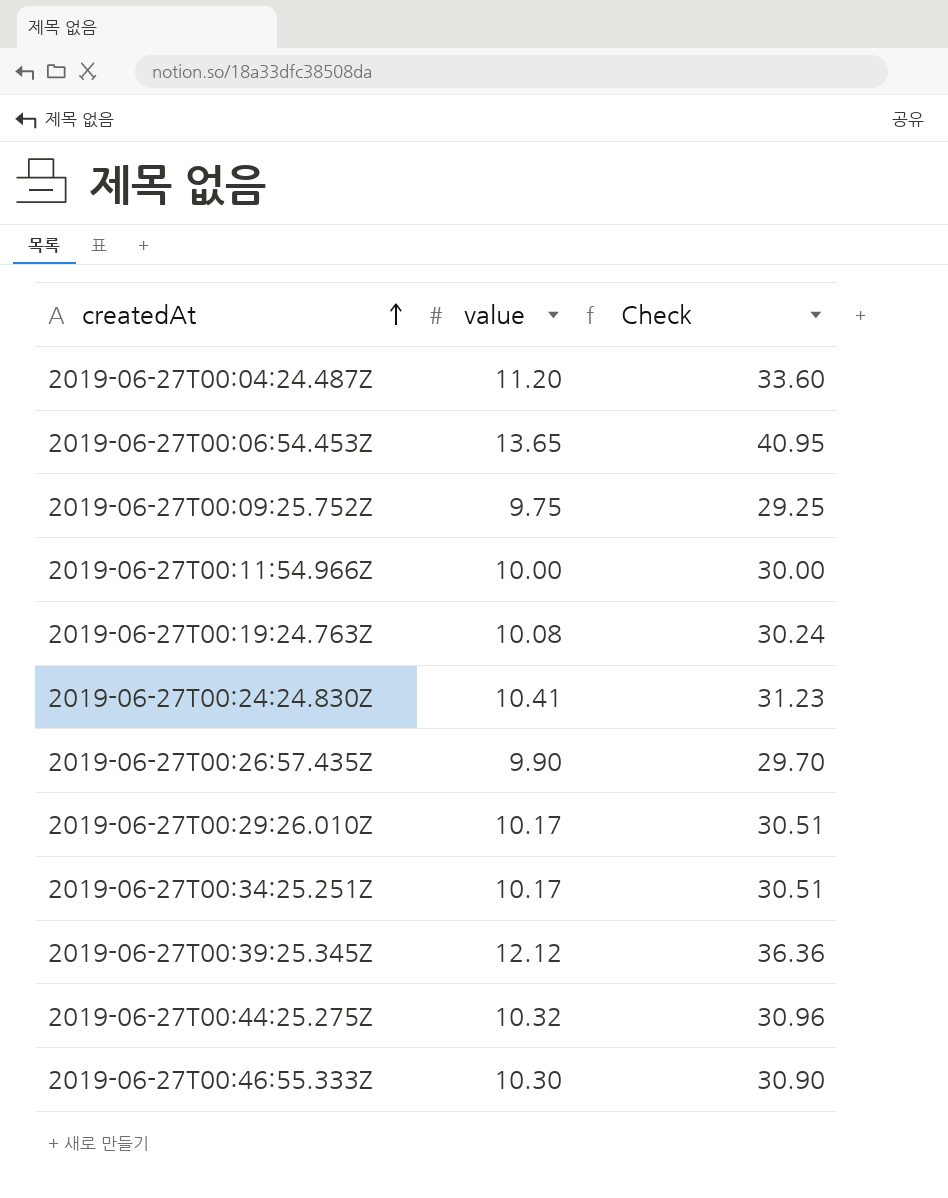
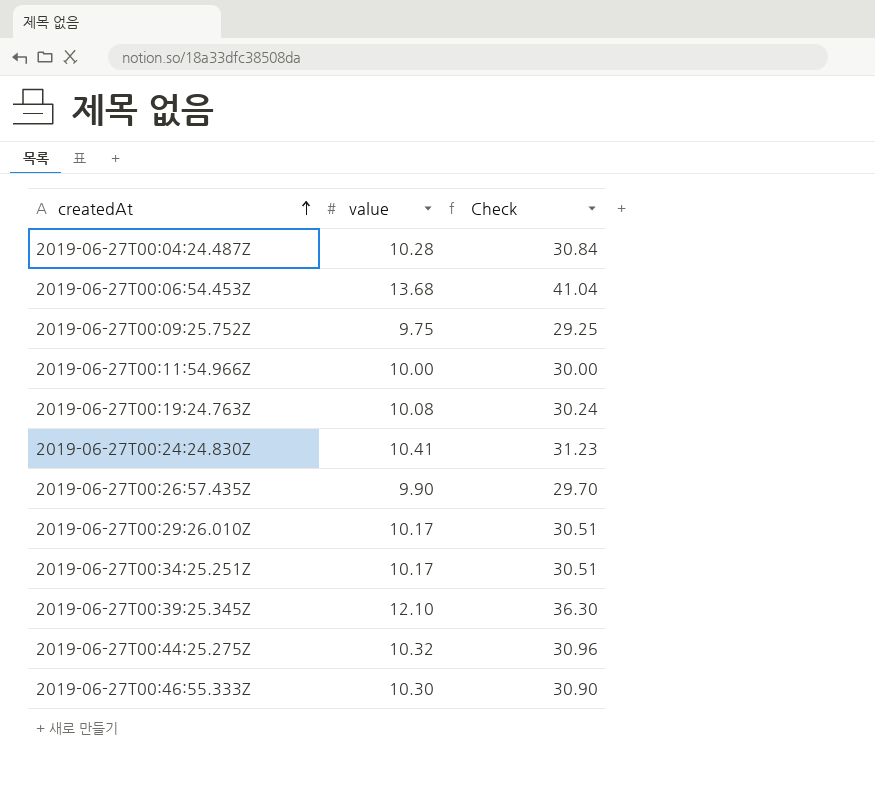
2019-06-27T00:04:24.487Z | value: 11.20 -> 10.28
2019-06-27T00:04:24.487Z | Check: 33.60 -> 30.84
2019-06-27T00:06:54.453Z | value: 13.65 -> 13.68
2019-06-27T00:06:54.453Z | Check: 40.95 -> 41.04
2019-06-27T00:39:25.345Z | value: 12.12 -> 12.10
2019-06-27T00:39:25.345Z | Check: 36.36 -> 36.30

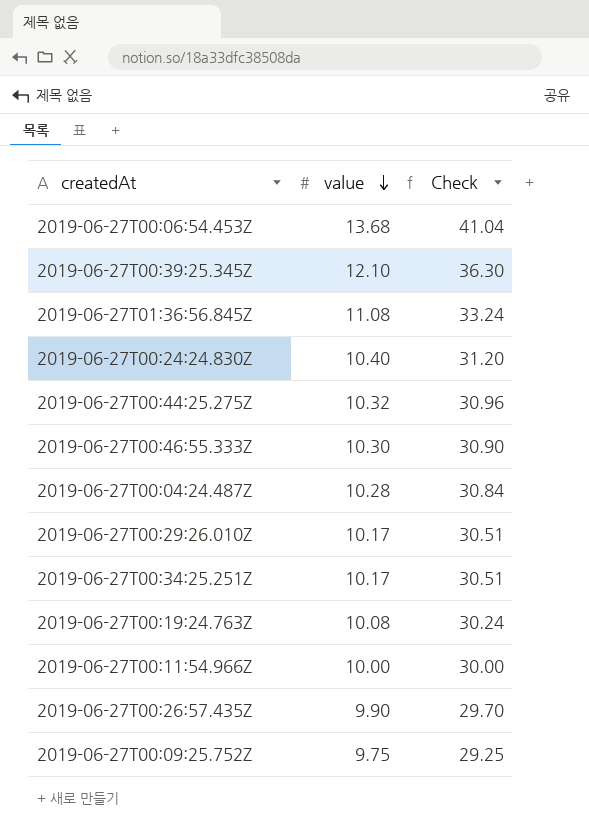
row order: createdAt ascending -> value descending
row 2019-06-27T01:36:56.845Z: none -> 11.08 | 33.24
2019-06-27T00:24:24.830Z | value: 10.41 -> 10.40
2019-06-27T00:24:24.830Z | Check: 31.23 -> 31.20

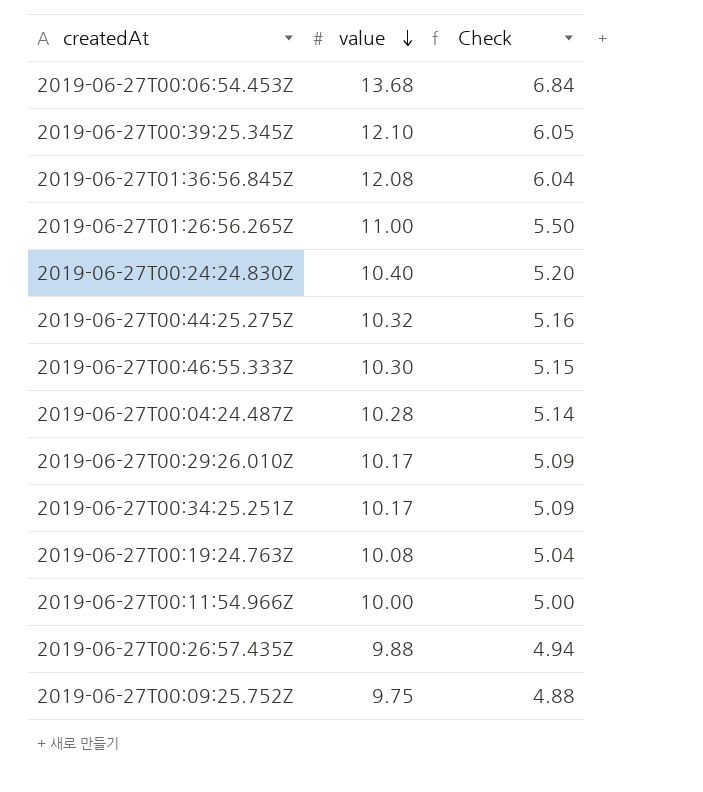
column Check | formula: [value] * 3 -> [value] * 0.5
2019-06-27T01:36:56.845Z | value: 11.08 -> 12.08
row 2019-06-27T01:26:56.265Z: none -> 11.00 | 5.50
2019-06-27T00:26:57.435Z | value: 9.90 -> 9.88

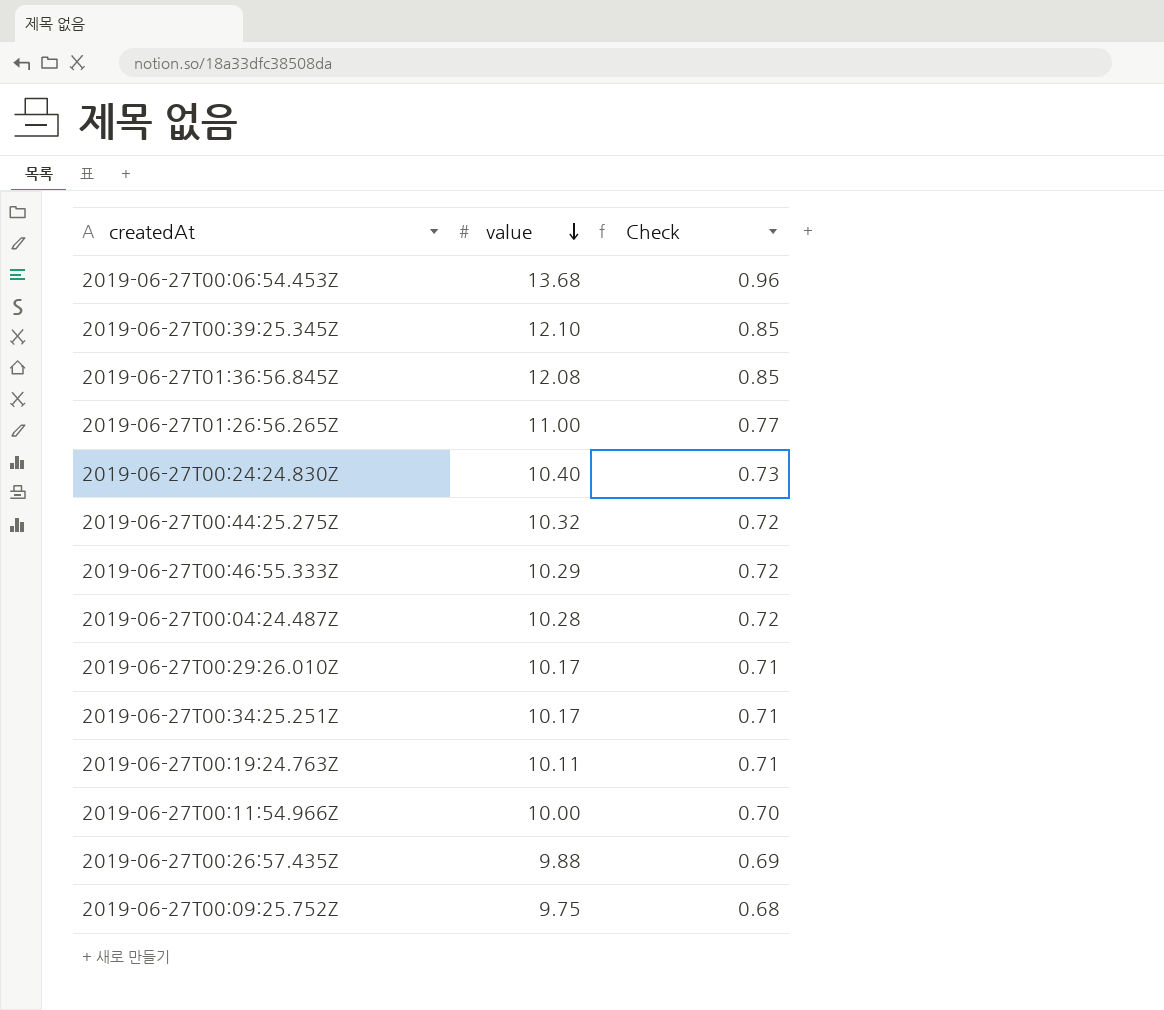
column Check | formula: [value] * 0.5 -> [value] * 0.07
2019-06-27T00:46:55.333Z | value: 10.30 -> 10.29
2019-06-27T00:19:24.763Z | value: 10.08 -> 10.11

